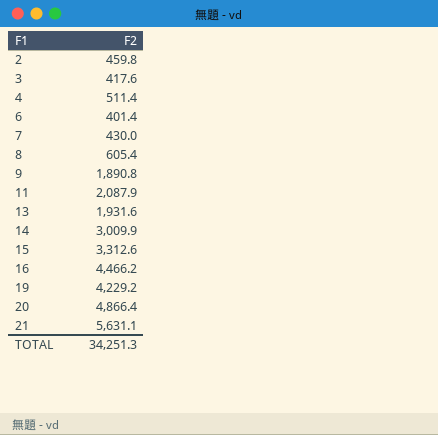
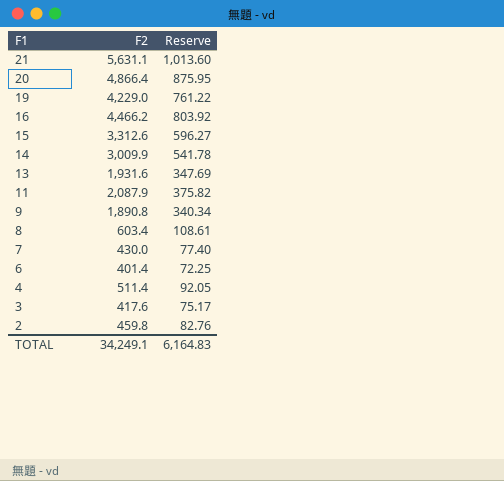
row order: F1 ascending -> F1 descending
column Reserve | formula: none -> [F2] * 0.18
19 | F2: 4,229.2 -> 4,229.0
8 | F2: 605.4 -> 603.4
TOTAL | F2: 34,251.3 -> 34,249.1

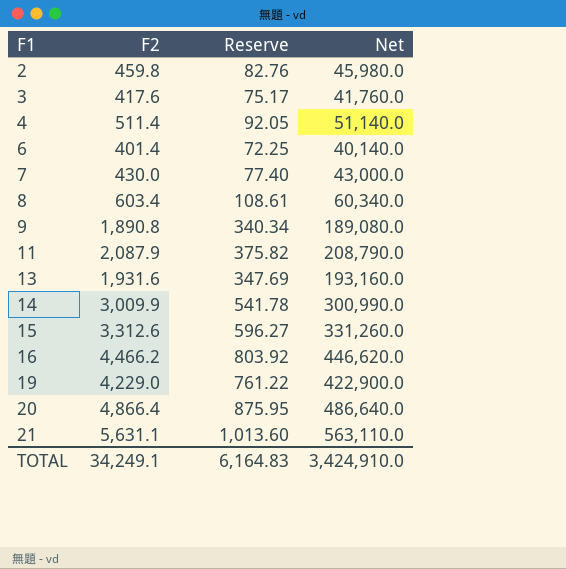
row order: F1 descending -> F1 ascending
column Net | formula: none -> [F2] * 100

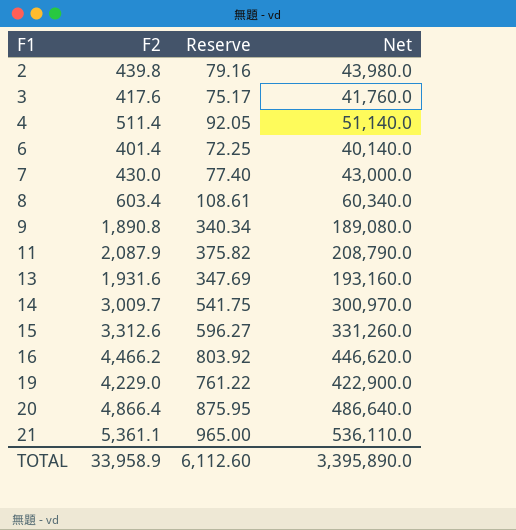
2 | F2: 459.8 -> 439.8
2 | Reserve: 82.76 -> 79.16
2 | Net: 45,980.0 -> 43,980.0
14 | F2: 3,009.9 -> 3,009.7
14 | Reserve: 541.78 -> 541.75
14 | Net: 300,990.0 -> 300,970.0
21 | F2: 5,631.1 -> 5,361.1
21 | Reserve: 1,013.60 -> 965.00
21 | Net: 563,110.0 -> 536,110.0
TOTAL | F2: 34,249.1 -> 33,958.9
TOTAL | Reserve: 6,164.83 -> 6,112.60
TOTAL | Net: 3,424,910.0 -> 3,395,890.0

